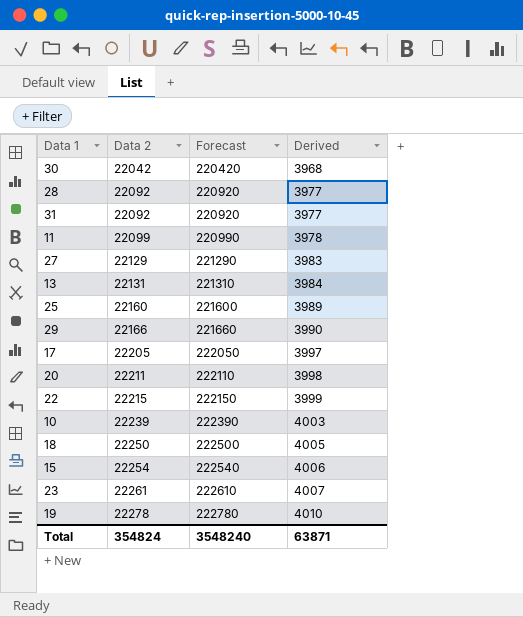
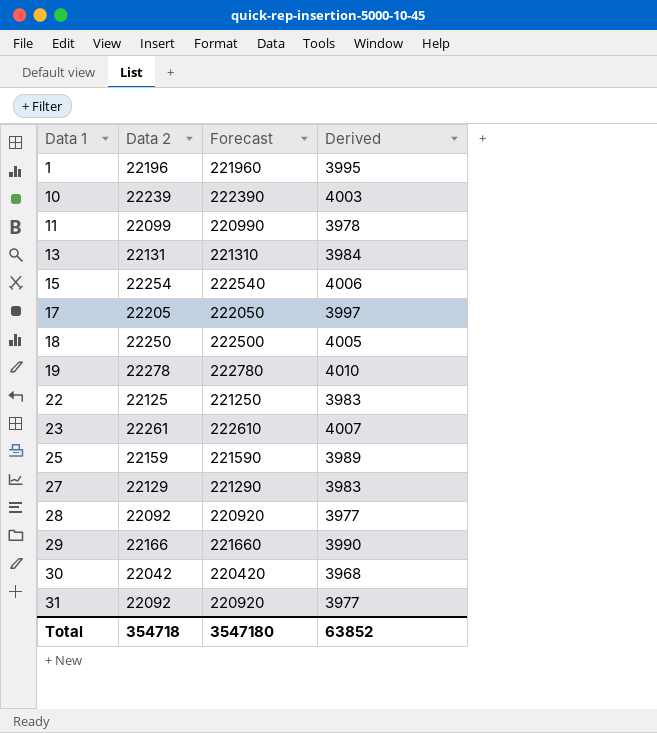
row order: Data 2 ascending -> Data 1 ascending
row 20: 22211 | 222110 | 3998 -> none
row 1: none -> 22196 | 221960 | 3995
22 | Data 2: 22215 -> 22125
22 | Forecast: 222150 -> 221250
22 | Derived: 3999 -> 3983
25 | Data 2: 22160 -> 22159
25 | Forecast: 221600 -> 221590
Total | Data 2: 354824 -> 354718
Total | Forecast: 3548240 -> 3547180
Total | Derived: 63871 -> 63852

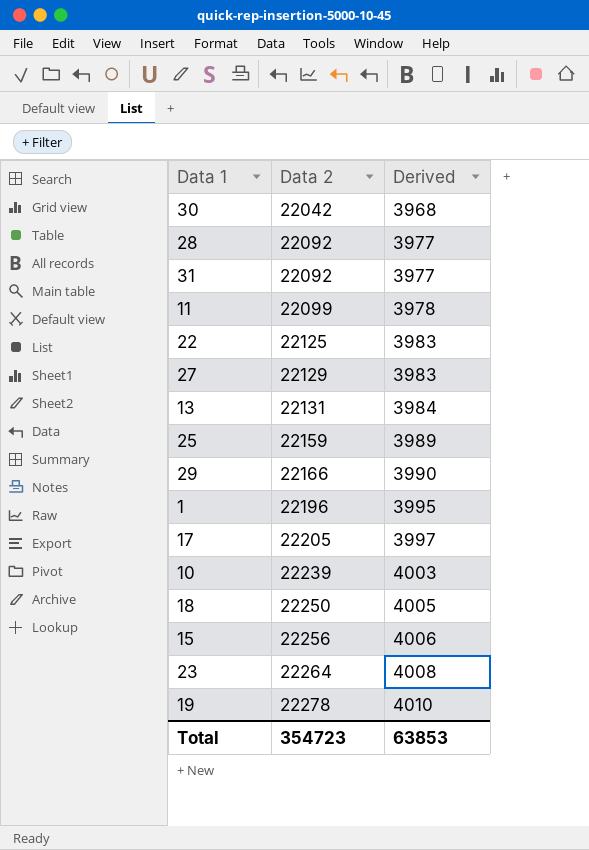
row order: Data 1 ascending -> Data 2 ascending
column Forecast | formula: [Data 2] * 10 -> none
15 | Data 2: 22254 -> 22256
23 | Data 2: 22261 -> 22264
23 | Derived: 4007 -> 4008
Total | Data 2: 354718 -> 354723
Total | Derived: 63852 -> 63853

